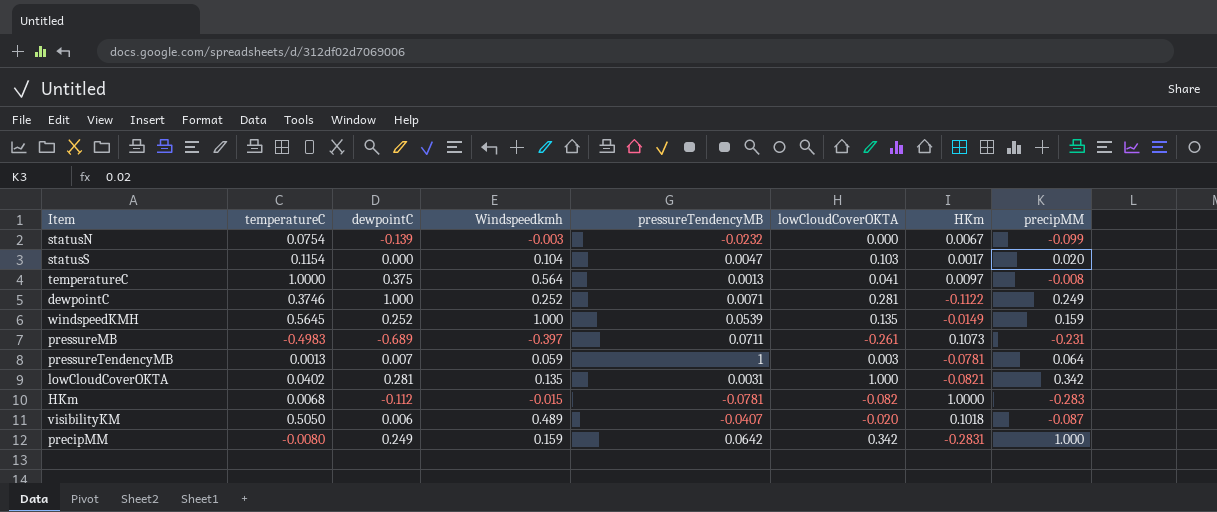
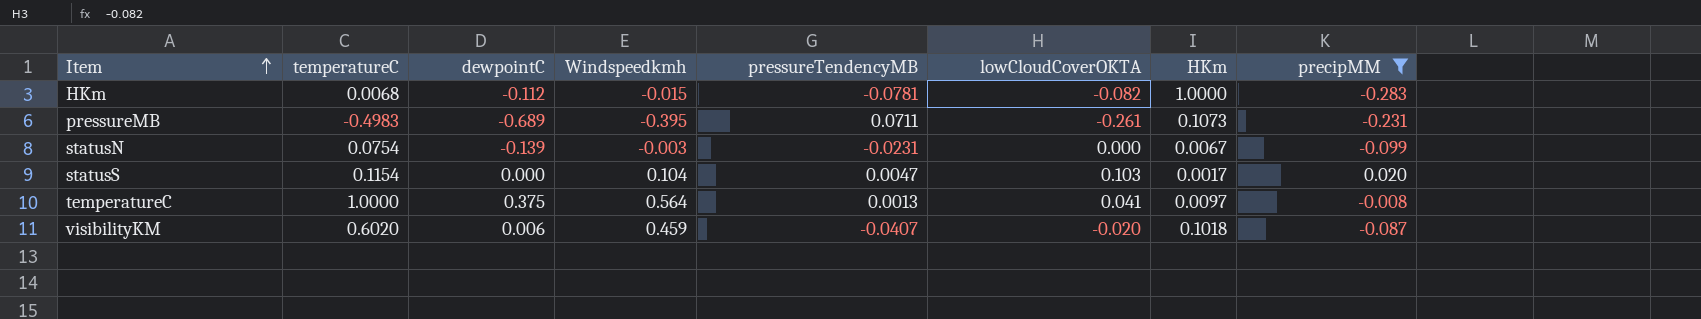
filter: none -> precipMM <= 0.020
row order: none -> Item ascending
pressureMB | Windspeedkmh: -0.397 -> -0.395
statusN | pressureTendencyMB: -0.0232 -> -0.0231
visibilityKM | temperatureC: 0.5050 -> 0.6020
visibilityKM | Windspeedkmh: 0.489 -> 0.459

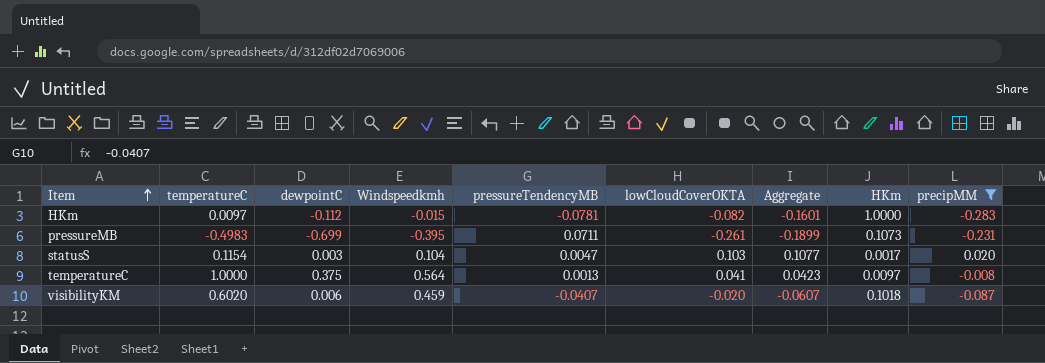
column Aggregate | formula: none -> [pressureTendencyMB] + [lowCloudCoverOKTA]
row statusN: 0.0754 | -0.139 | -0.003 | -0.0231 | 0.000 | 0.0067 | -0.099 -> none
HKm | temperatureC: 0.0068 -> 0.0097
pressureMB | dewpointC: -0.689 -> -0.699
statusS | dewpointC: 0.000 -> 0.003

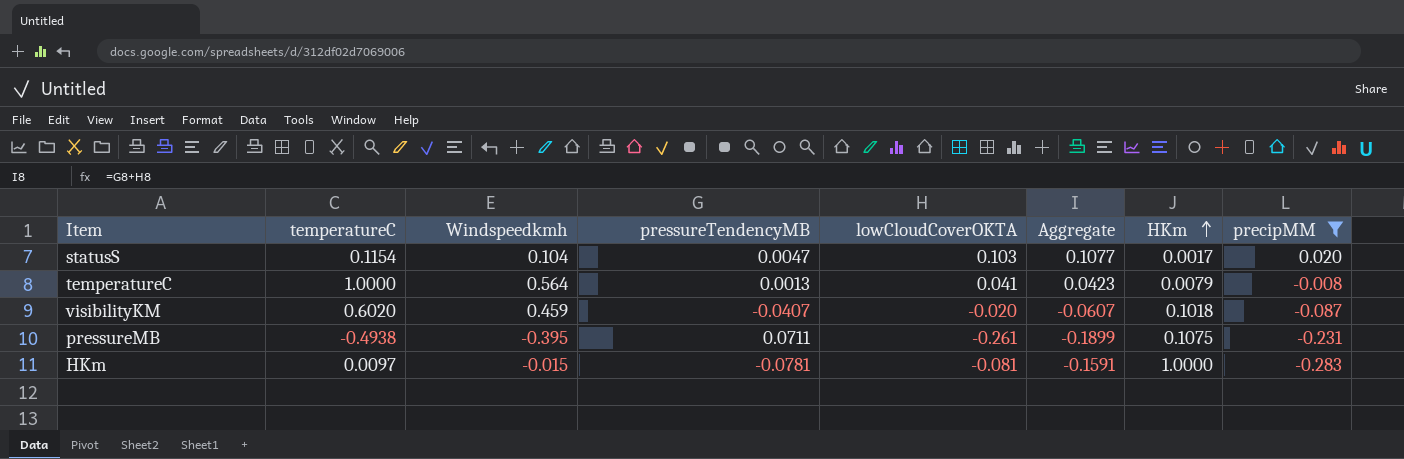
row order: Item ascending -> HKm ascending
column dewpointC | position: 3 -> none
temperatureC | HKm: 0.0097 -> 0.0079
pressureMB | temperatureC: -0.4983 -> -0.4938
pressureMB | HKm: 0.1073 -> 0.1075
HKm | lowCloudCoverOKTA: -0.082 -> -0.081
HKm | Aggregate: -0.1601 -> -0.1591

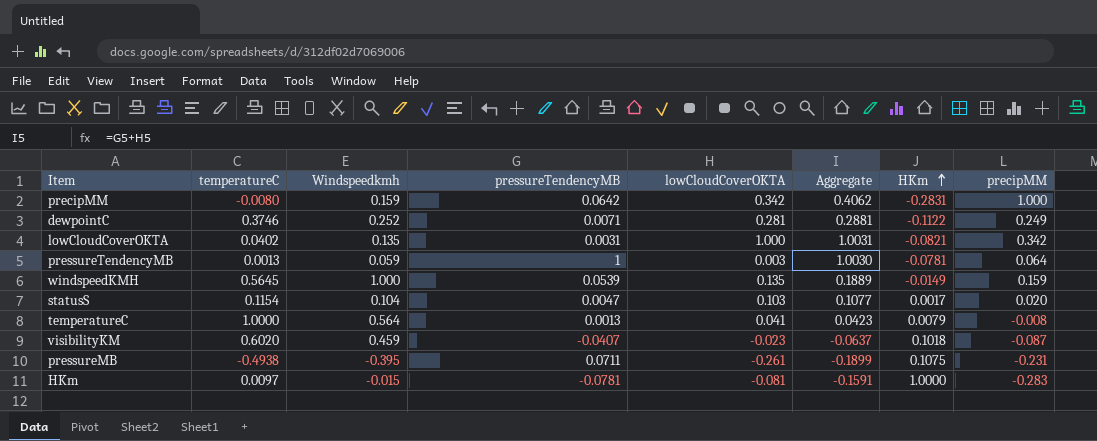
filter: precipMM <= 0.020 -> none
visibilityKM | lowCloudCoverOKTA: -0.020 -> -0.023
visibilityKM | Aggregate: -0.0607 -> -0.0637

